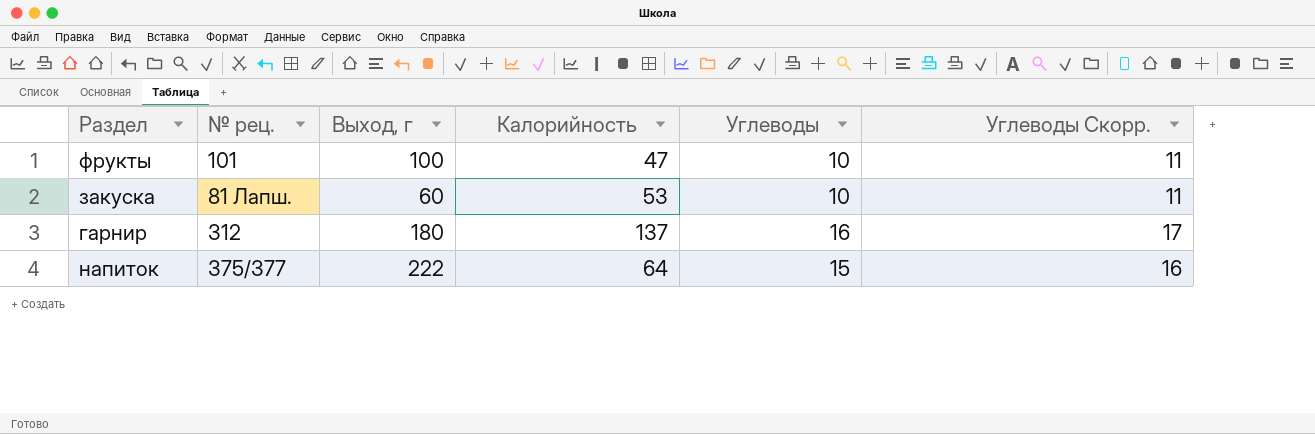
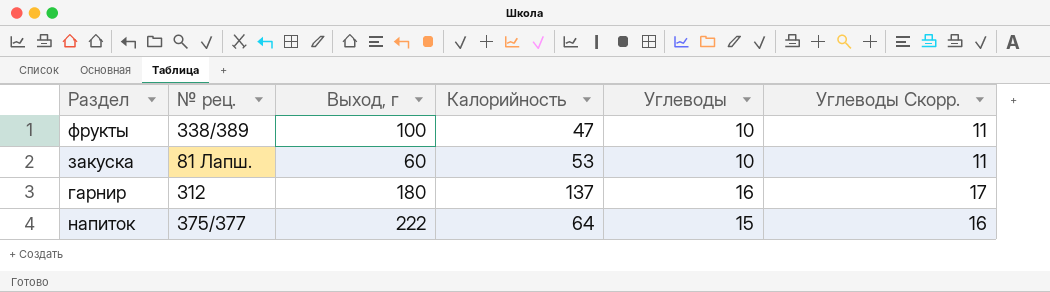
фрукты | № рец.: 101 -> 338/389

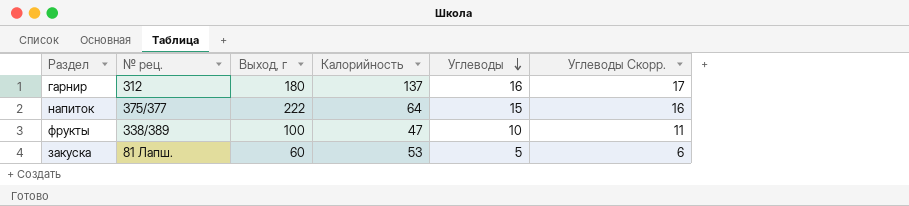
row order: none -> Углеводы descending
закуска | Углеводы: 10 -> 5
закуска | Углеводы Скорр.: 11 -> 6

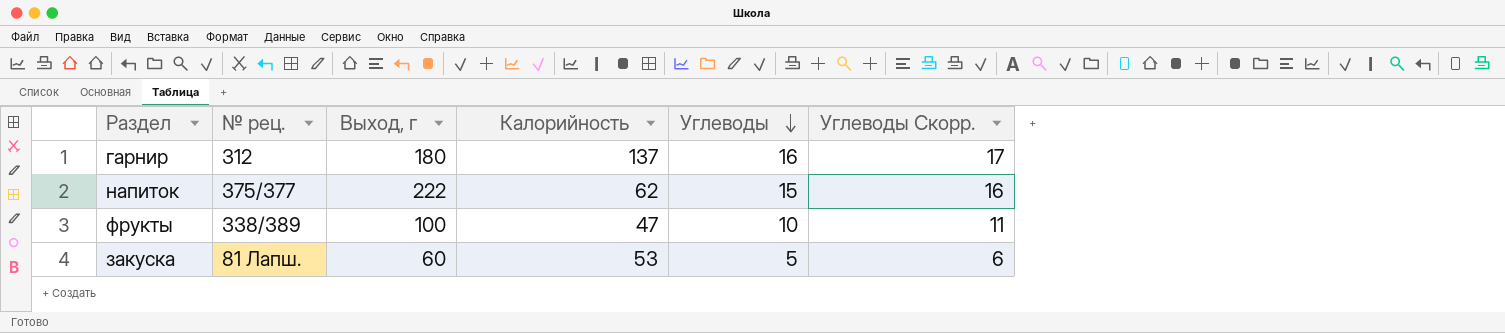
напиток | Калорийность: 64 -> 62

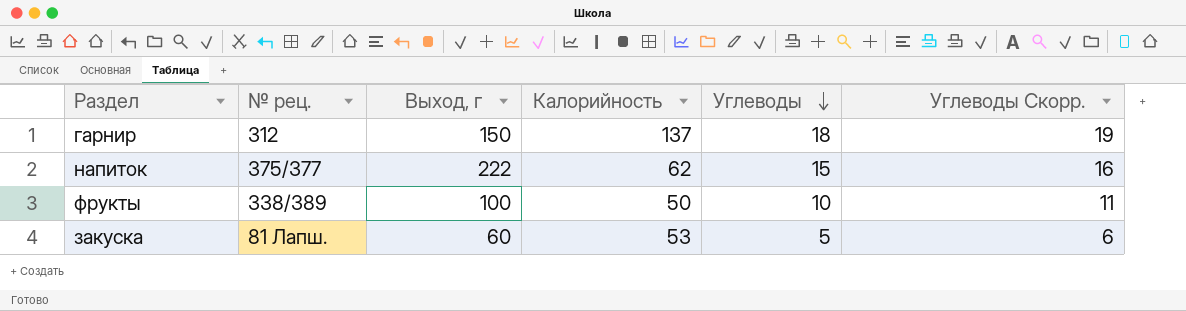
гарнир | Выход, г: 180 -> 150
гарнир | Углеводы: 16 -> 18
гарнир | Углеводы Скорр.: 17 -> 19
фрукты | Калорийность: 47 -> 50

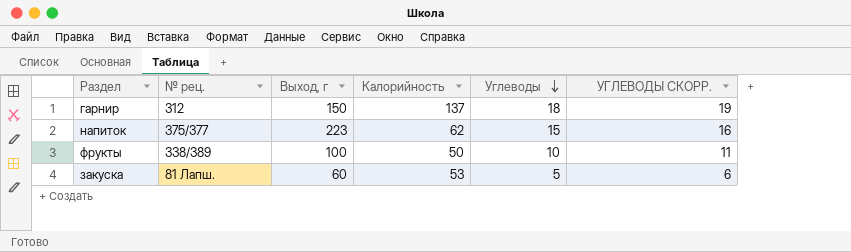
column name: Углеводы Скорр. -> УГЛЕВОДЫ СКОРР.
напиток | Выход, г: 222 -> 223

